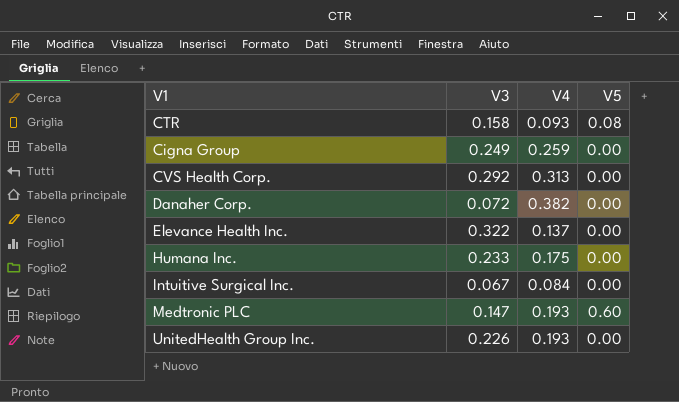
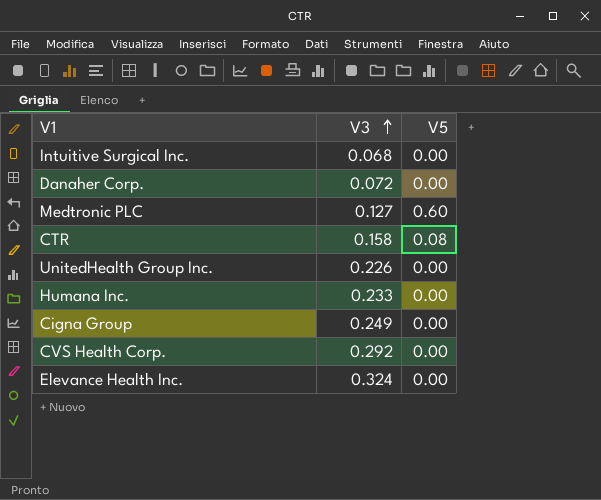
row order: none -> V3 ascending
column V4 | position: 3 -> none
Intuitive Surgical Inc. | V3: 0.067 -> 0.068
Medtronic PLC | V3: 0.147 -> 0.127
Elevance Health Inc. | V3: 0.322 -> 0.324

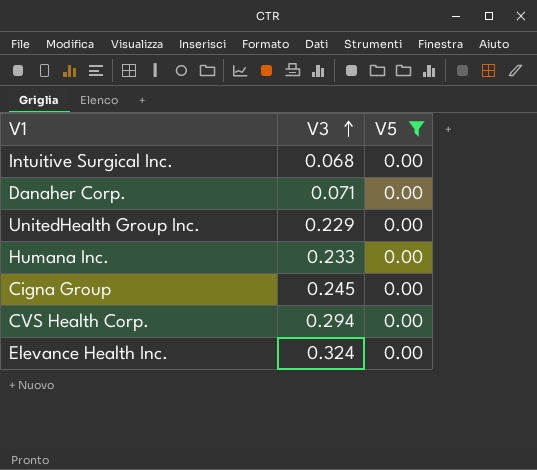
filter: none -> V5 = 0.00
Danaher Corp. | V3: 0.072 -> 0.071
UnitedHealth Group Inc. | V3: 0.226 -> 0.229
Cigna Group | V3: 0.249 -> 0.245
CVS Health Corp. | V3: 0.292 -> 0.294

